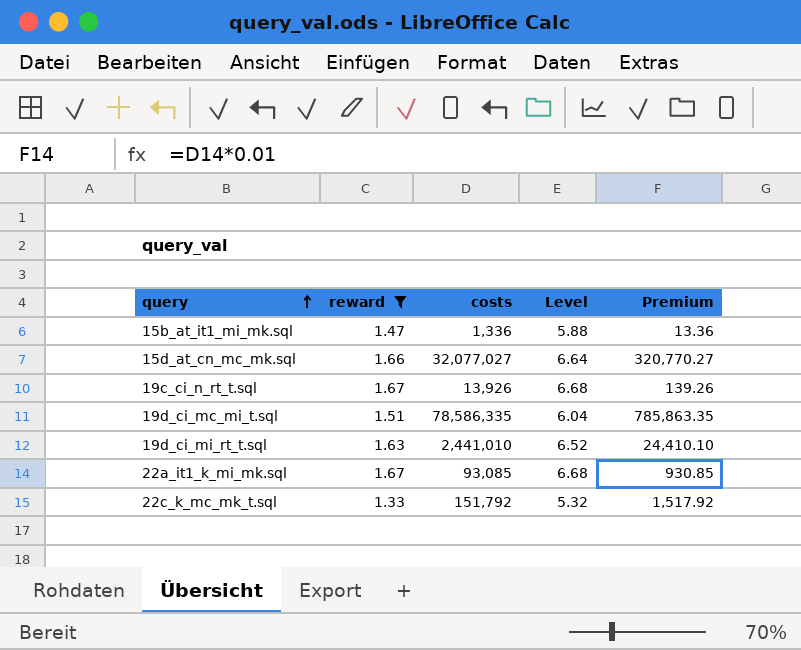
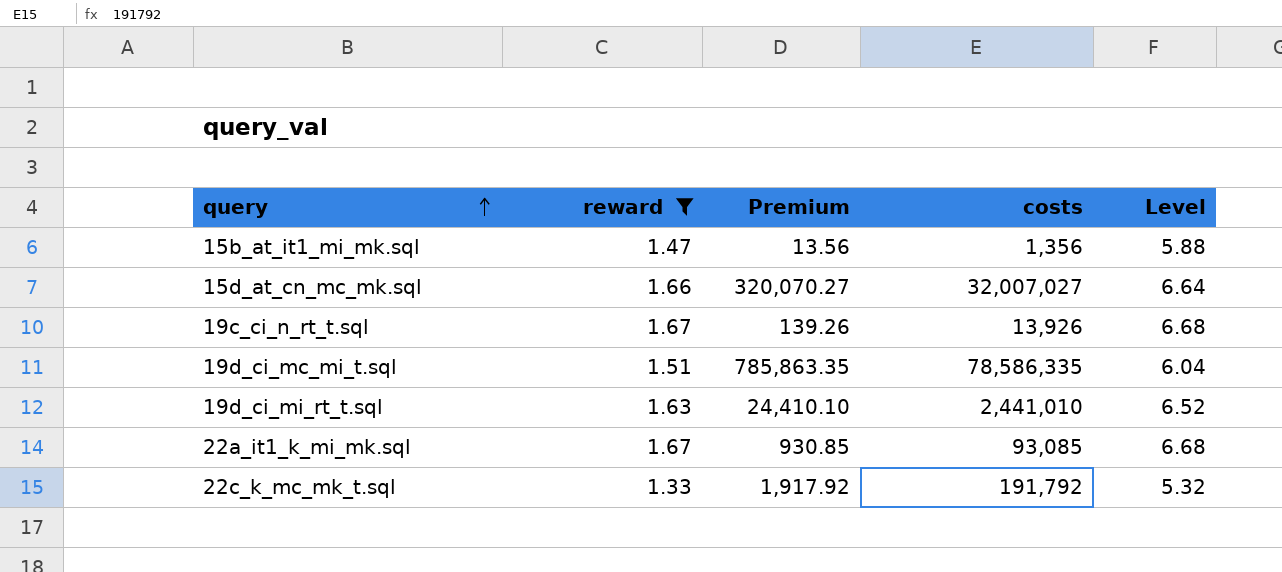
column Premium | position: 5 -> 3
15b_at_it1_mi_mk.sql | Premium: 13.36 -> 13.56
15b_at_it1_mi_mk.sql | costs: 1,336 -> 1,356
15d_at_cn_mc_mk.sql | Premium: 320,770.27 -> 320,070.27
15d_at_cn_mc_mk.sql | costs: 32,077,027 -> 32,007,027
22c_k_mc_mk_t.sql | Premium: 1,517.92 -> 1,917.92
22c_k_mc_mk_t.sql | costs: 151,792 -> 191,792

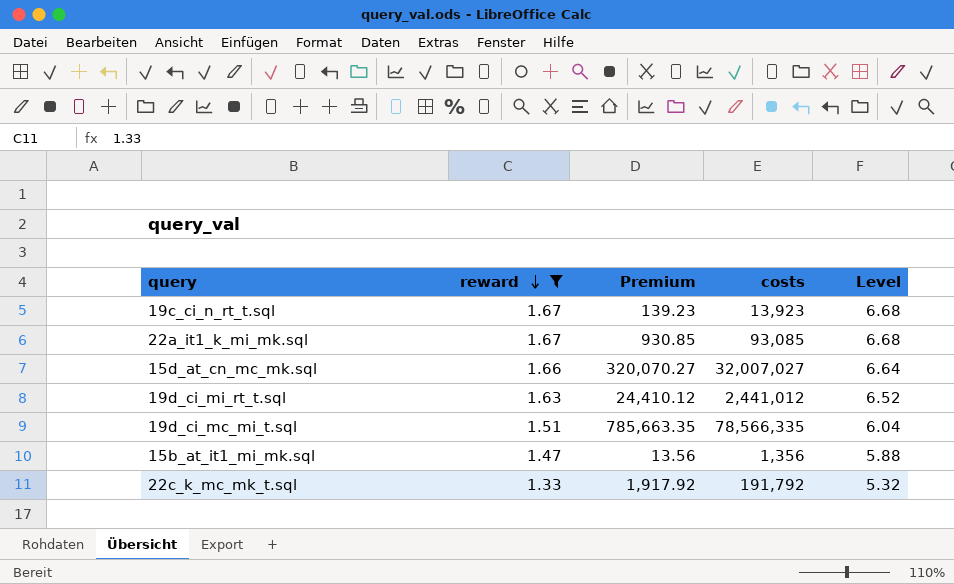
row order: query ascending -> reward descending
19c_ci_n_rt_t.sql | Premium: 139.26 -> 139.23
19c_ci_n_rt_t.sql | costs: 13,926 -> 13,923
19d_ci_mi_rt_t.sql | Premium: 24,410.10 -> 24,410.12
19d_ci_mi_rt_t.sql | costs: 2,441,010 -> 2,441,012
19d_ci_mc_mi_t.sql | Premium: 785,863.35 -> 785,663.35
19d_ci_mc_mi_t.sql | costs: 78,586,335 -> 78,566,335

